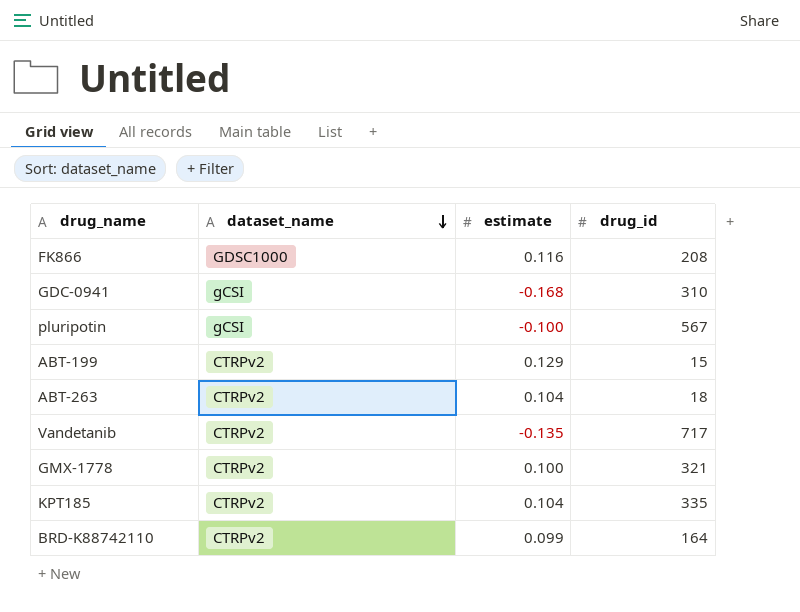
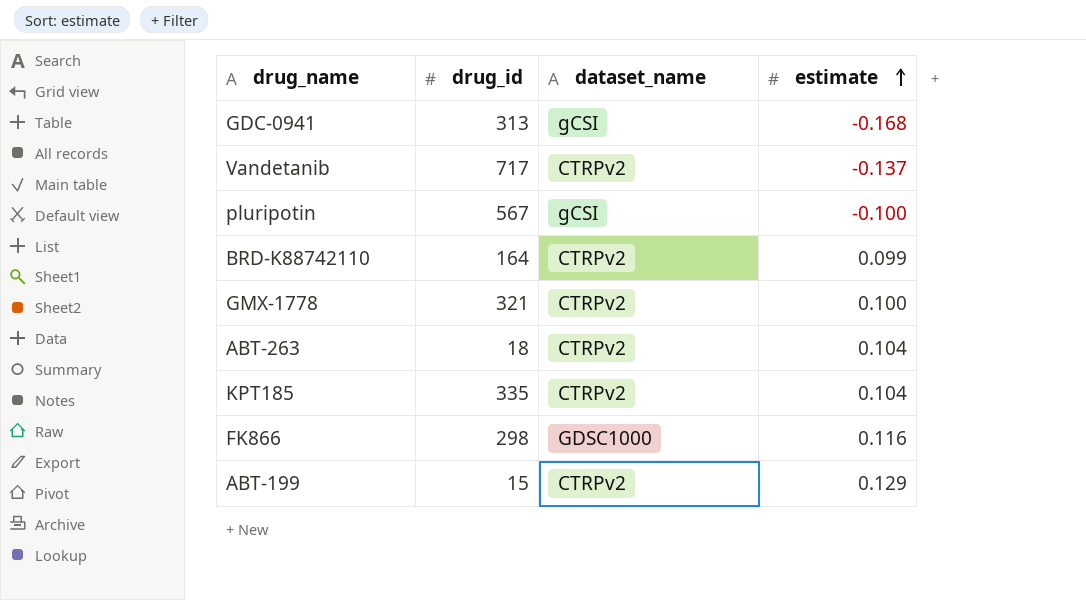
row order: dataset_name descending -> estimate ascending
column drug_id | position: 4 -> 2
GDC-0941 | drug_id: 310 -> 313
Vandetanib | estimate: -0.135 -> -0.137
FK866 | drug_id: 208 -> 298

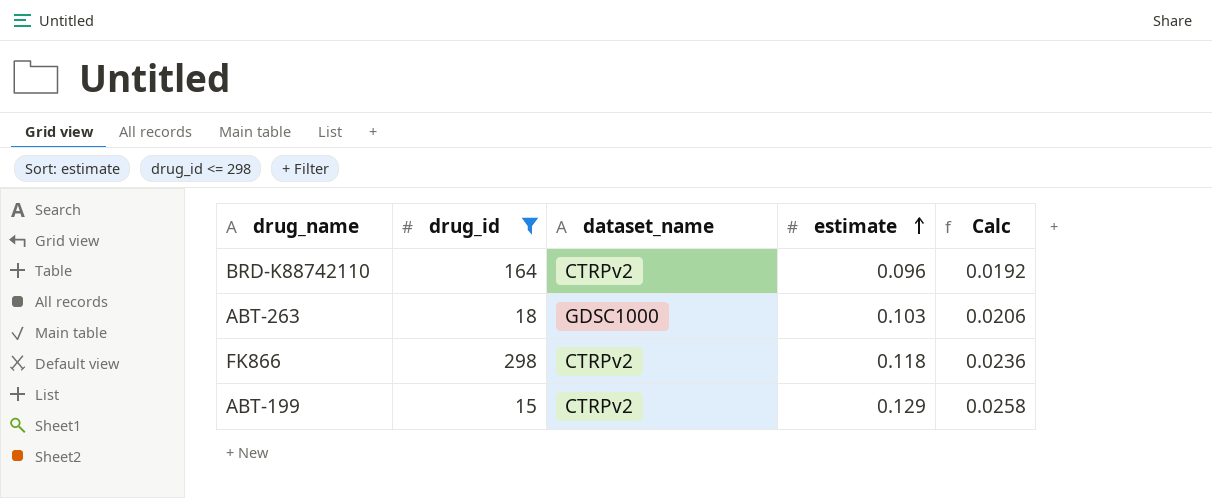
filter: none -> drug_id <= 298
column Calc | formula: none -> [estimate] * 0.2
BRD-K88742110 | estimate: 0.099 -> 0.096
ABT-263 | dataset_name: CTRPv2 -> GDSC1000
ABT-263 | estimate: 0.104 -> 0.103
FK866 | dataset_name: GDSC1000 -> CTRPv2
FK866 | estimate: 0.116 -> 0.118

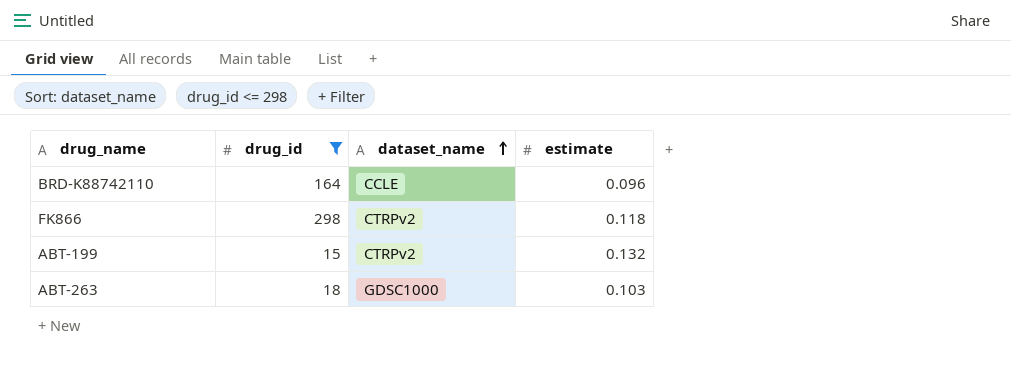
row order: estimate ascending -> dataset_name ascending
column Calc | formula: [estimate] * 0.2 -> none
BRD-K88742110 | dataset_name: CTRPv2 -> CCLE
ABT-199 | estimate: 0.129 -> 0.132

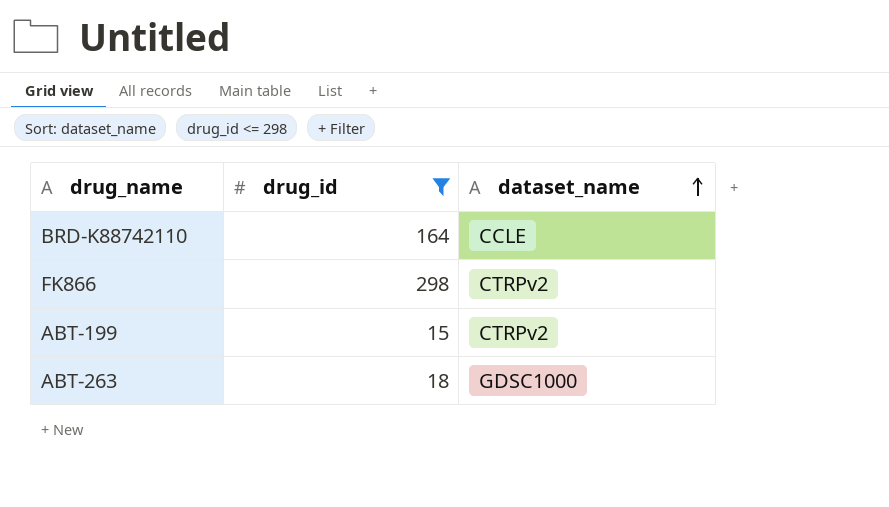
column estimate | position: 4 -> none

